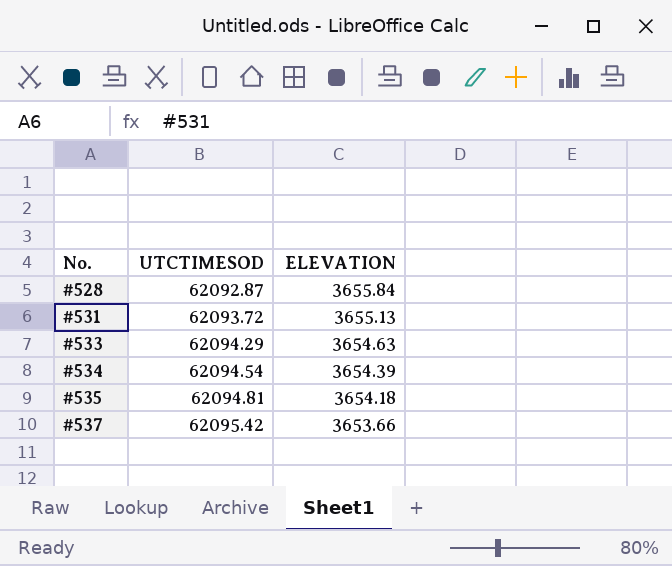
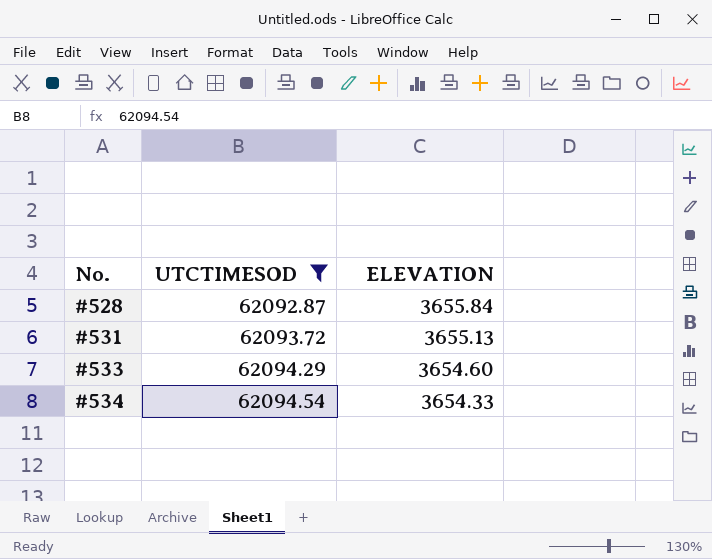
filter: none -> UTCTIMESOD <= 62094.54
#533 | ELEVATION: 3654.63 -> 3654.60
#534 | ELEVATION: 3654.39 -> 3654.33

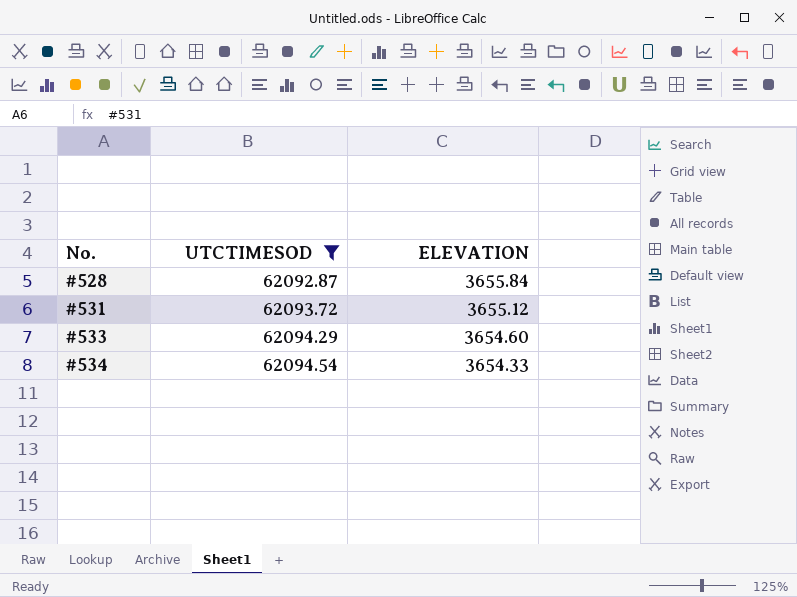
#531 | ELEVATION: 3655.13 -> 3655.12

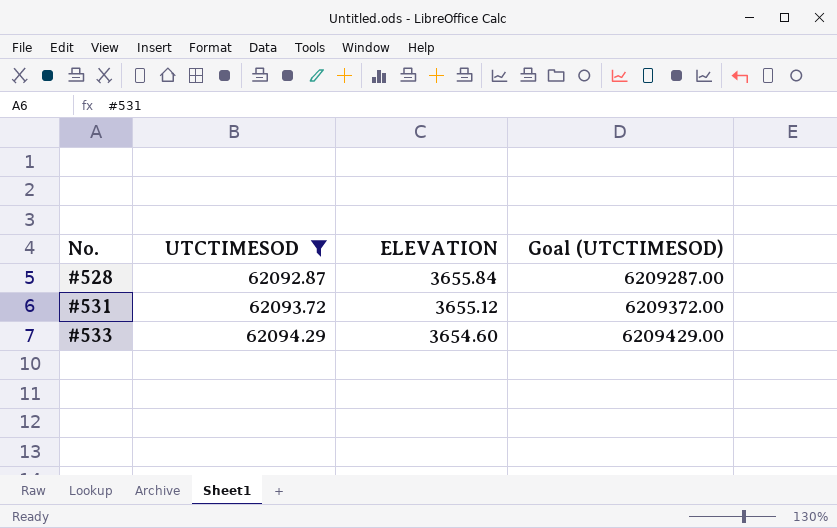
column Goal (UTCTIMESOD) | formula: none -> [UTCTIMESOD] * 100
row #534: 62094.54 | 3654.33 -> none

